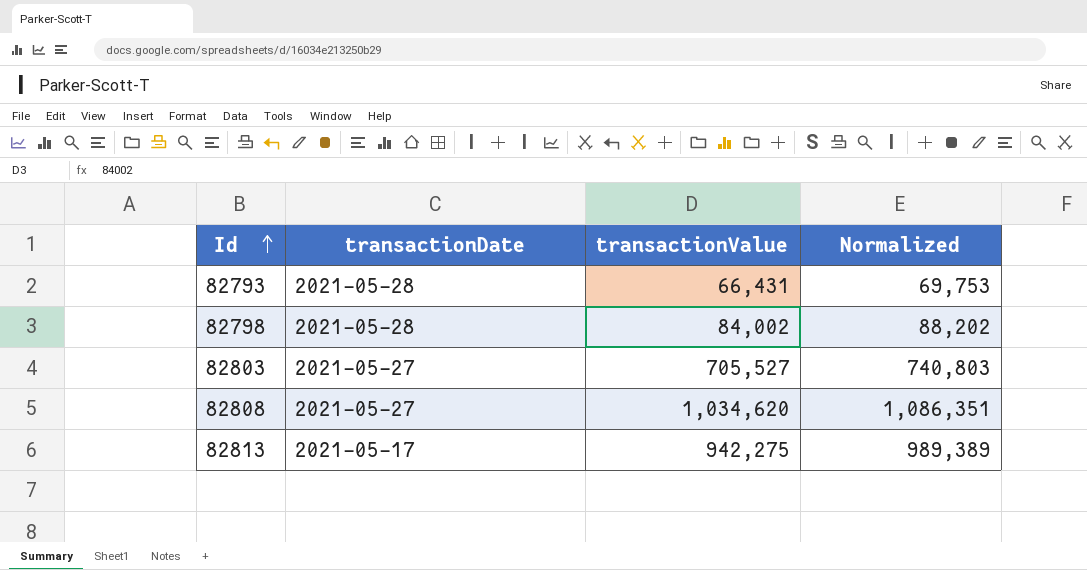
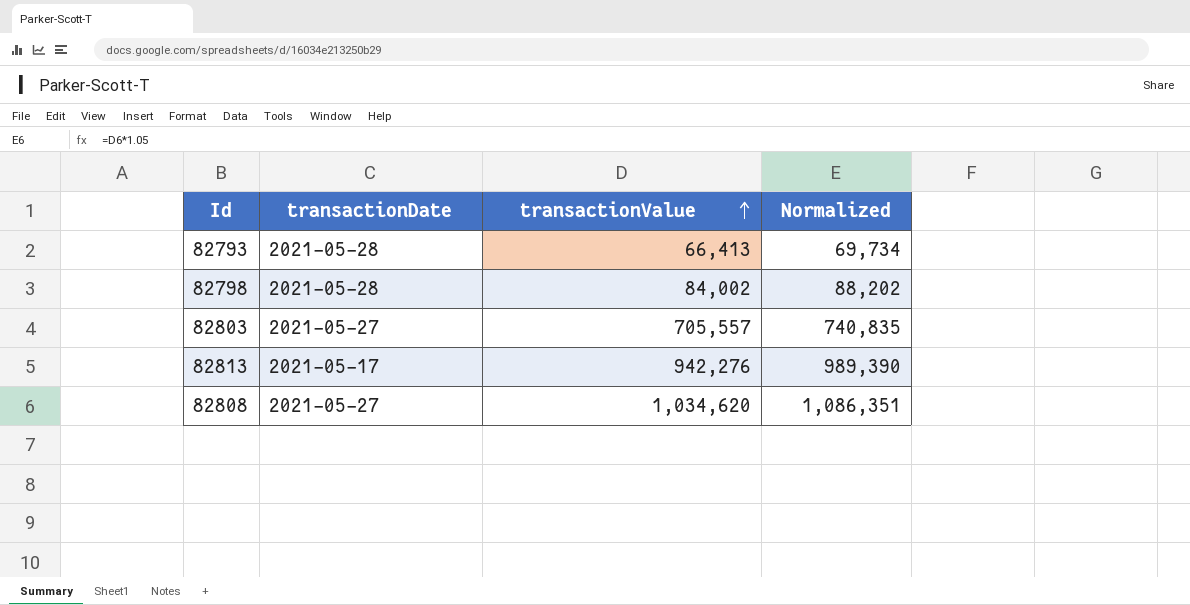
row order: Id ascending -> transactionValue ascending
82793 | transactionValue: 66,431 -> 66,413
82793 | Normalized: 69,753 -> 69,734
82803 | transactionValue: 705,527 -> 705,557
82803 | Normalized: 740,803 -> 740,835
82813 | transactionValue: 942,275 -> 942,276
82813 | Normalized: 989,389 -> 989,390

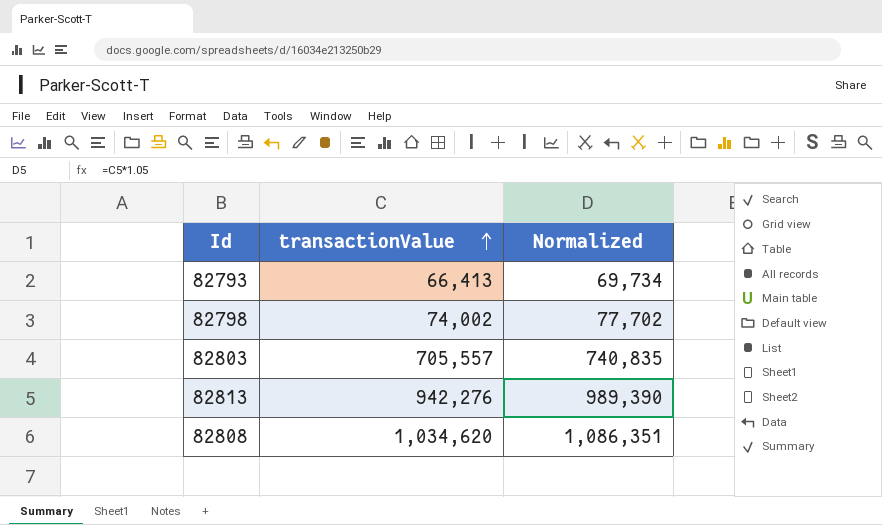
column transactionDate | position: 2 -> none
82798 | transactionValue: 84,002 -> 74,002
82798 | Normalized: 88,202 -> 77,702

